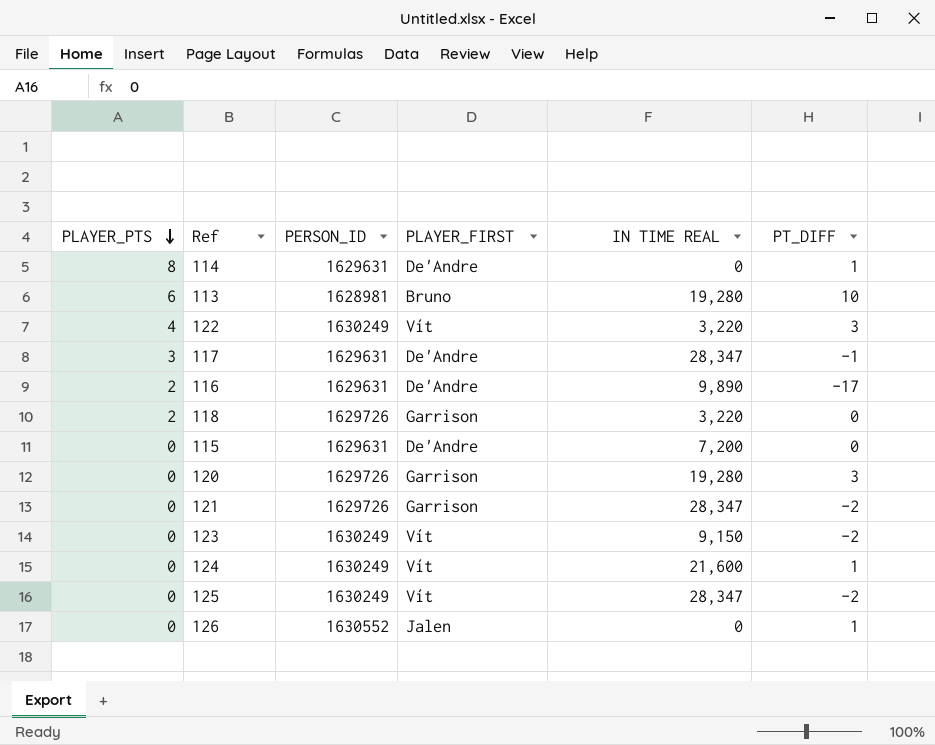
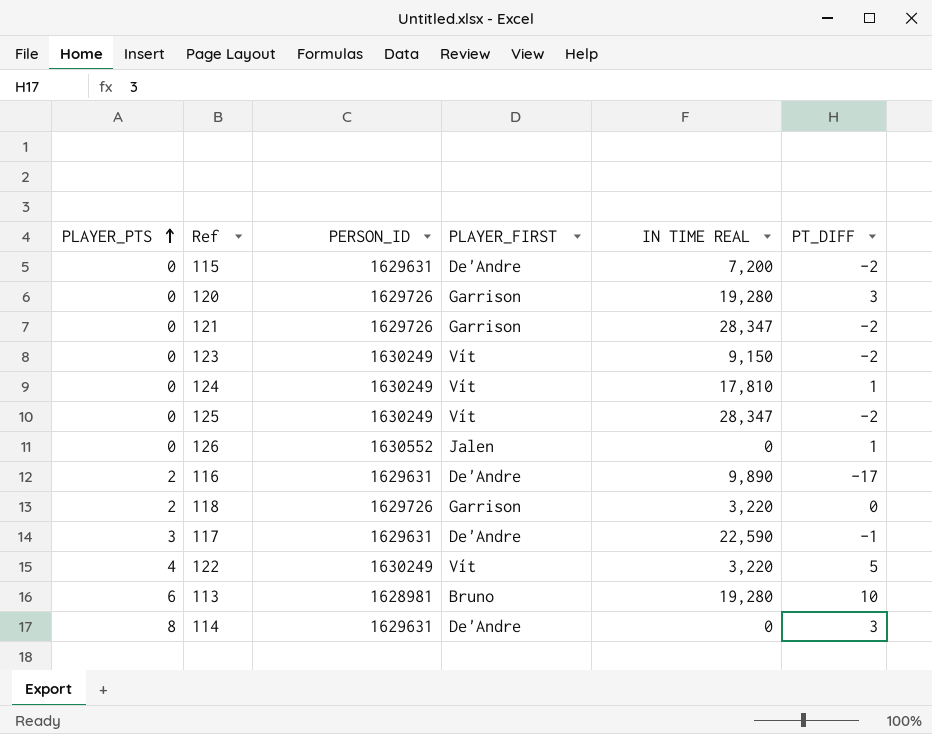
row order: PLAYER_PTS descending -> PLAYER_PTS ascending
115 | PT_DIFF: 0 -> -2
124 | IN TIME REAL: 21,600 -> 17,810
117 | IN TIME REAL: 28,347 -> 22,590
122 | PT_DIFF: 3 -> 5
114 | PT_DIFF: 1 -> 3

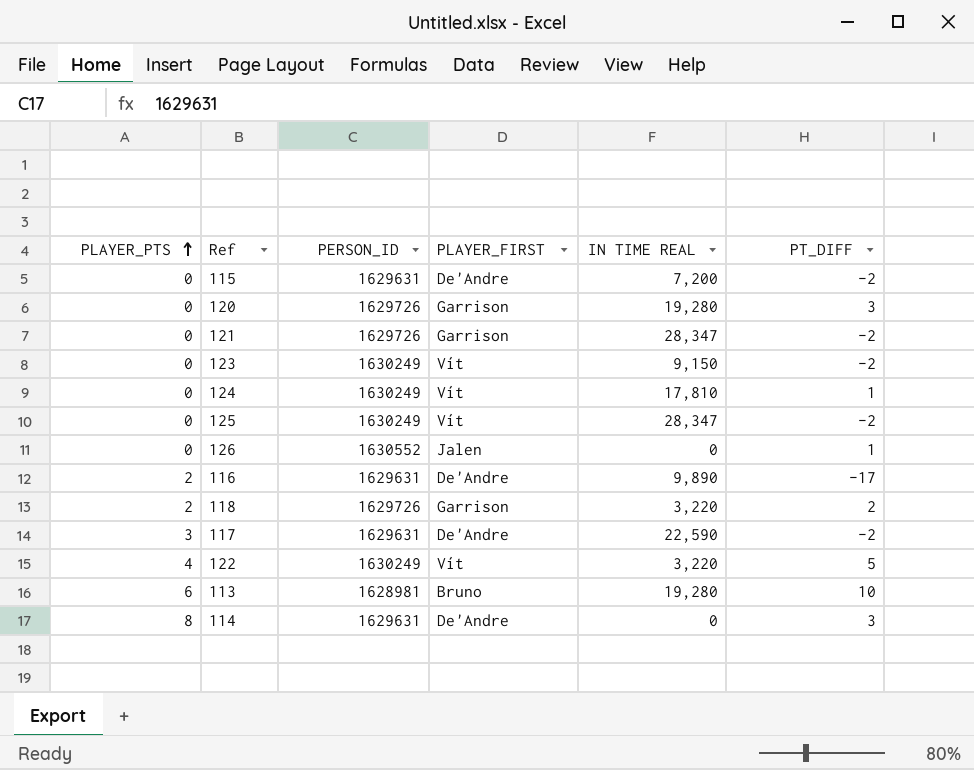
118 | PT_DIFF: 0 -> 2
117 | PT_DIFF: -1 -> -2

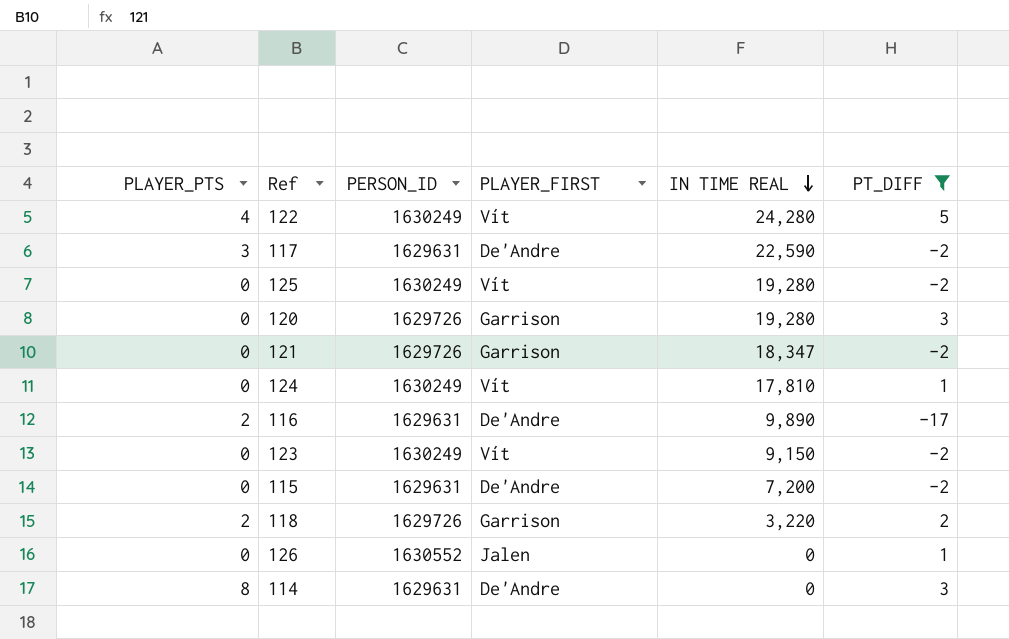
filter: none -> PT_DIFF != 10
row order: PLAYER_PTS ascending -> IN TIME REAL descending
122 | IN TIME REAL: 3,220 -> 24,280
125 | IN TIME REAL: 28,347 -> 19,280
121 | IN TIME REAL: 28,347 -> 18,347

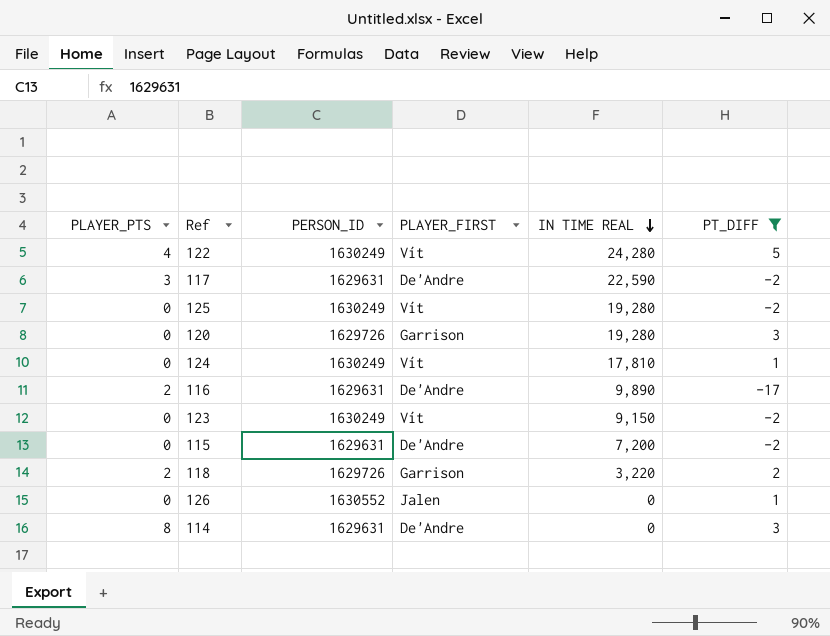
row 121: 0 | 1629726 | Garrison | 18,347 | -2 -> none

